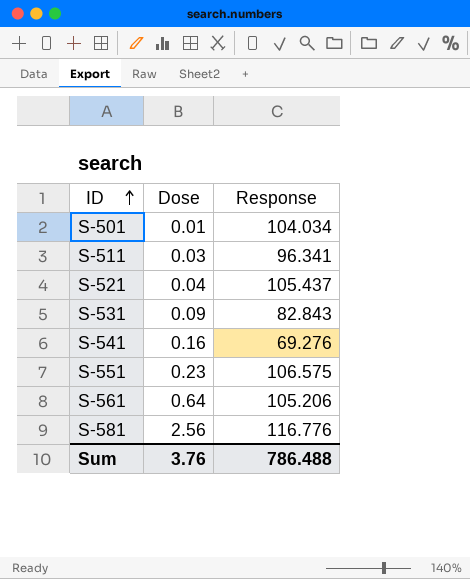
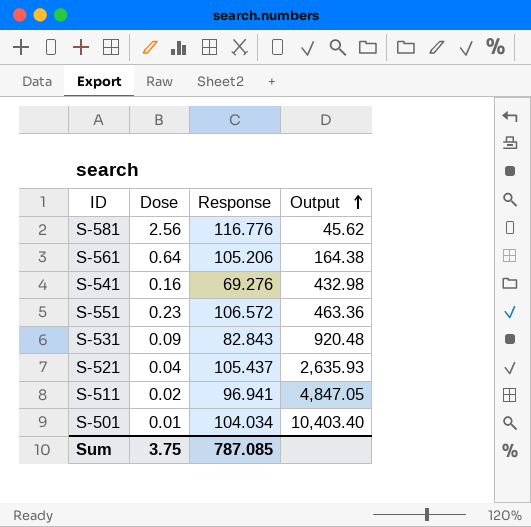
row order: ID ascending -> Output ascending
column Output | formula: none -> [Response] / [Dose]
S-551 | Response: 106.575 -> 106.572
S-511 | Dose: 0.03 -> 0.02
S-511 | Response: 96.341 -> 96.941
Sum | Dose: 3.76 -> 3.75
Sum | Response: 786.488 -> 787.085

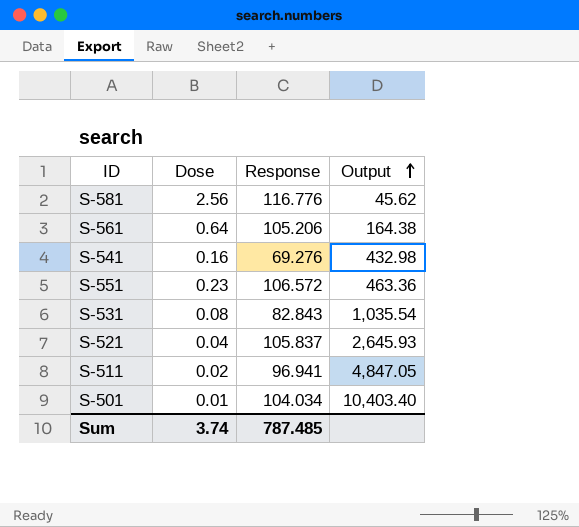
S-531 | Dose: 0.09 -> 0.08
S-531 | Output: 920.48 -> 1,035.54
S-521 | Response: 105.437 -> 105.837
S-521 | Output: 2,635.93 -> 2,645.93
Sum | Dose: 3.75 -> 3.74
Sum | Response: 787.085 -> 787.485

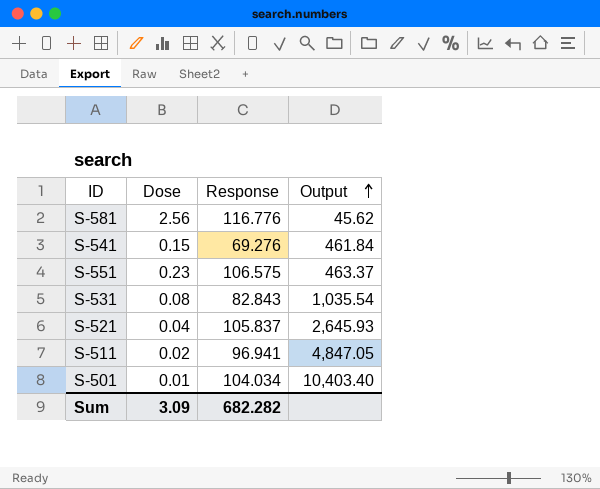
row S-561: 0.64 | 105.206 | 164.38 -> none
S-541 | Dose: 0.16 -> 0.15
S-541 | Output: 432.98 -> 461.84
S-551 | Response: 106.572 -> 106.575
S-551 | Output: 463.36 -> 463.37
Sum | Dose: 3.74 -> 3.09
Sum | Response: 787.485 -> 682.282

